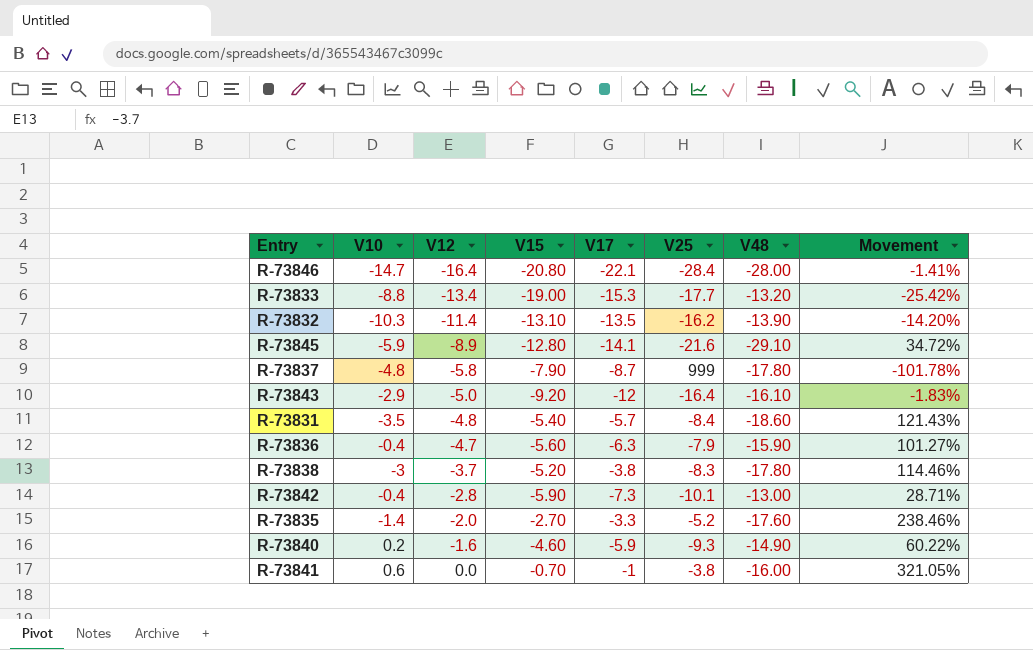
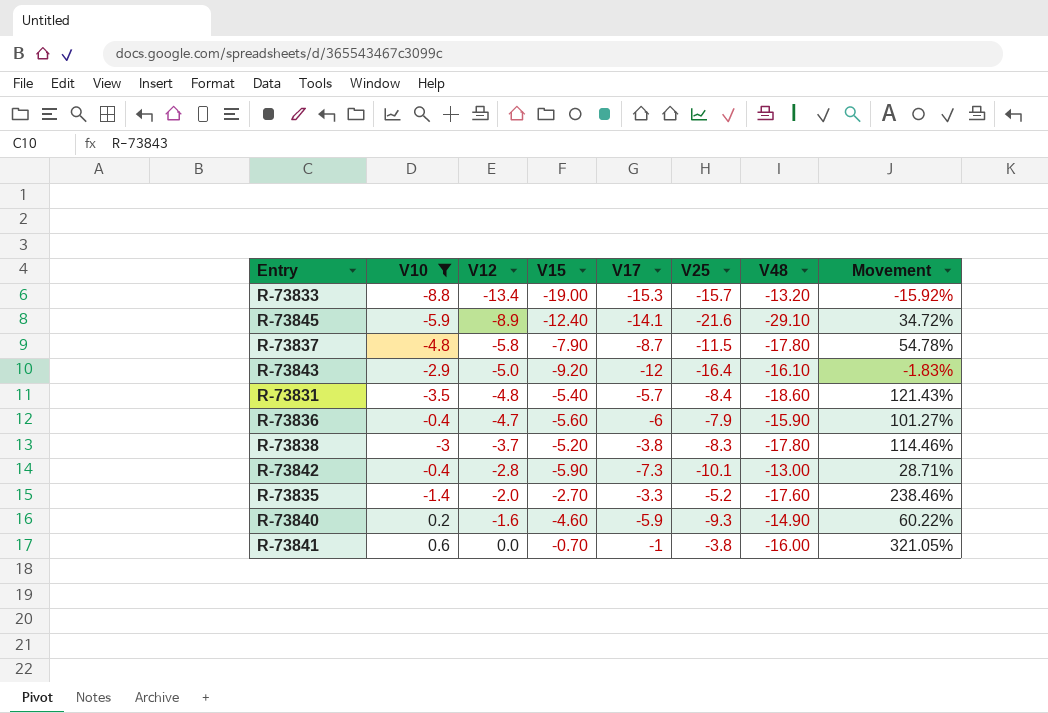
filter: none -> V10 >= -8.8
R-73833 | V25: -17.7 -> -15.7
R-73833 | Movement: -25.42% -> -15.92%
R-73845 | V15: -12.80 -> -12.40
R-73837 | V25: 999 -> -11.5
R-73837 | Movement: -101.78% -> 54.78%
R-73836 | V17: -6.3 -> -6

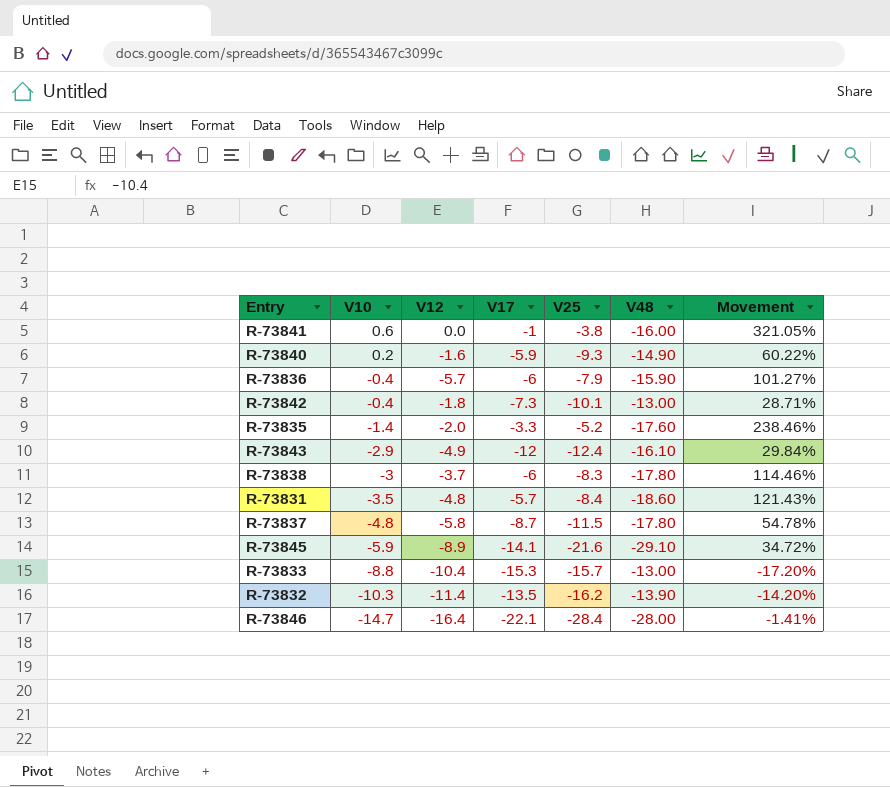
filter: V10 >= -8.8 -> none
row order: V12 ascending -> V10 descending
column V15 | position: 4 -> none
R-73836 | V12: -4.7 -> -5.7
R-73842 | V12: -2.8 -> -1.8
R-73843 | V12: -5.0 -> -4.9
R-73843 | V25: -16.4 -> -12.4
R-73843 | Movement: -1.83% -> 29.84%
R-73838 | V17: -3.8 -> -6
R-73833 | V12: -13.4 -> -10.4
R-73833 | V48: -13.20 -> -13.00
R-73833 | Movement: -15.92% -> -17.20%

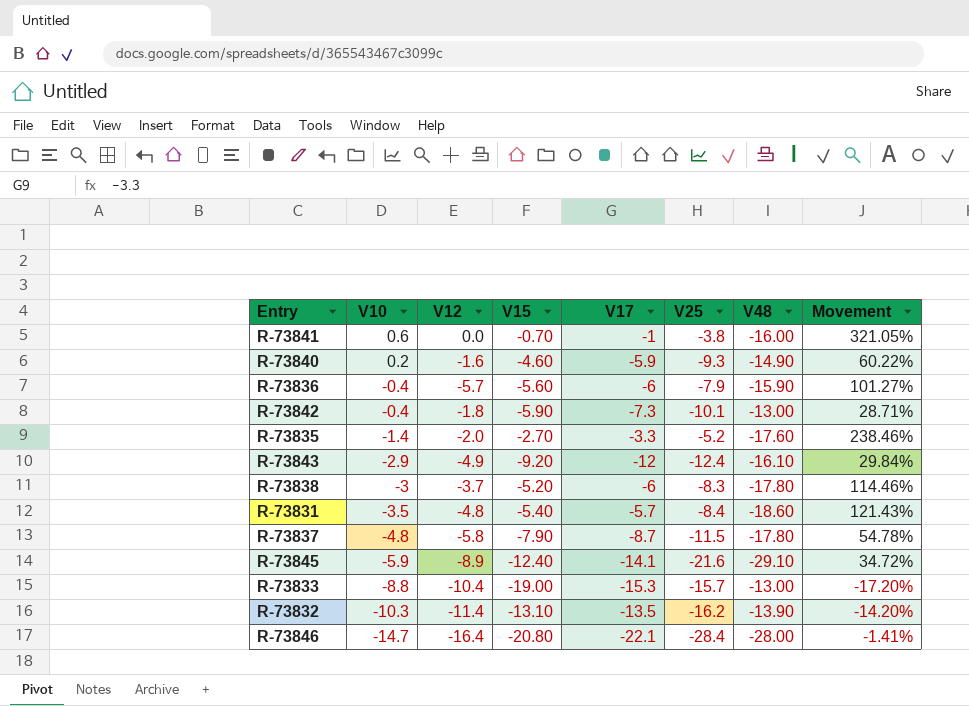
column V15 | position: none -> 4

